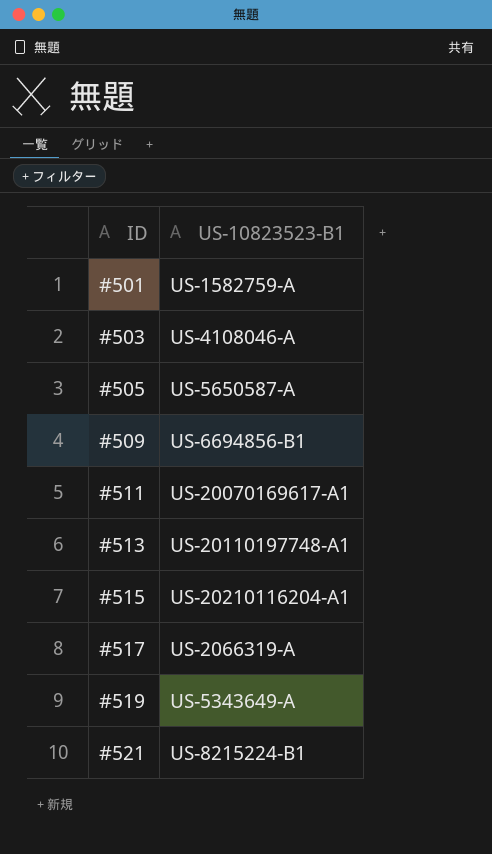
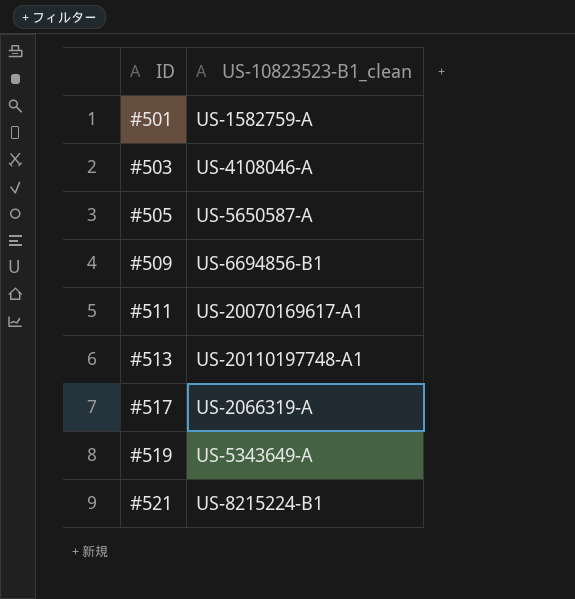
column name: US-10823523-B1 -> US-10823523-B1_clean
row #515: US-20210116204-A1 -> none

